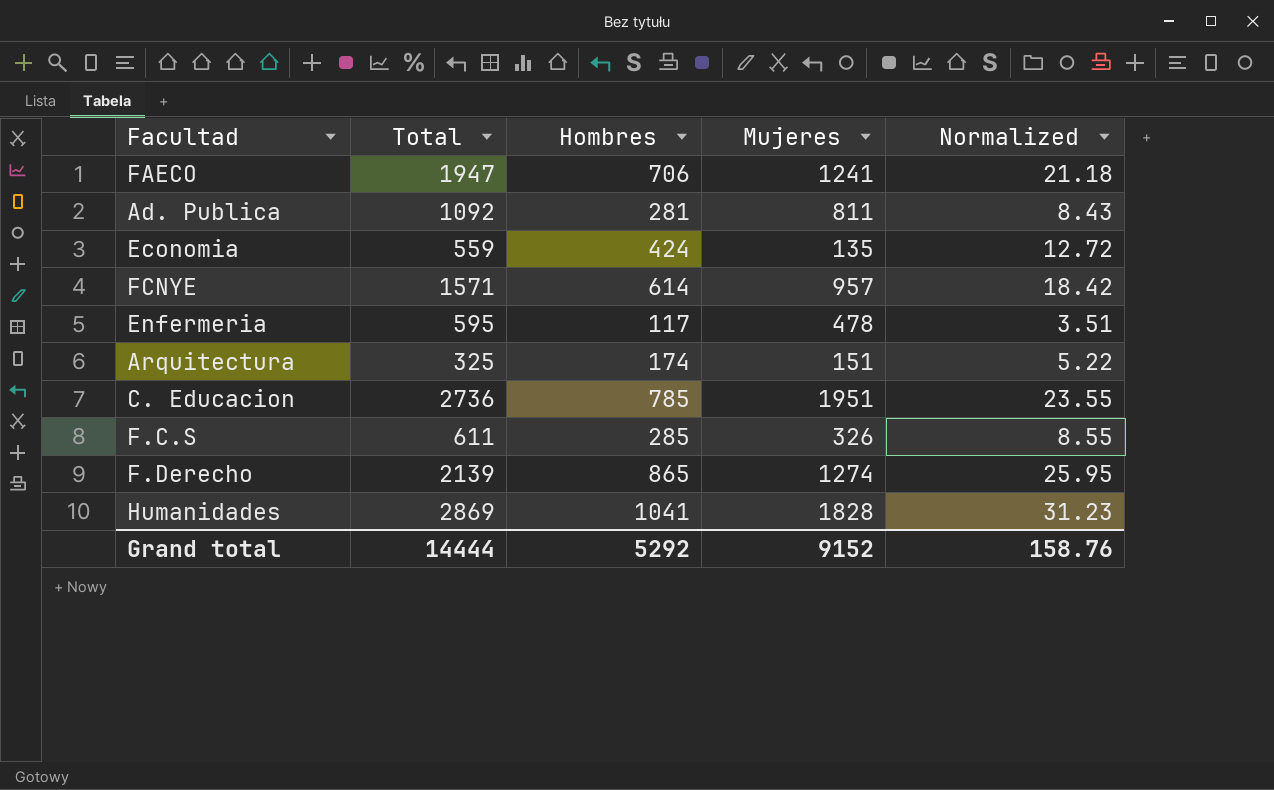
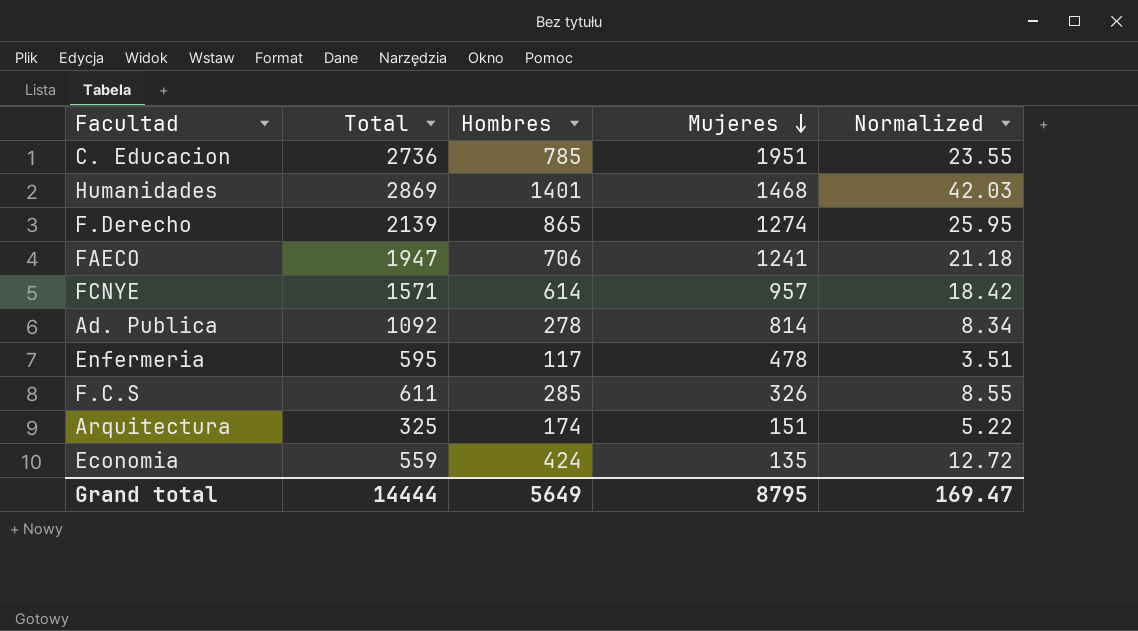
row order: none -> Mujeres descending
Humanidades | Hombres: 1041 -> 1401
Humanidades | Mujeres: 1828 -> 1468
Humanidades | Normalized: 31.23 -> 42.03
Ad. Publica | Hombres: 281 -> 278
Ad. Publica | Mujeres: 811 -> 814
Ad. Publica | Normalized: 8.43 -> 8.34
Grand total | Hombres: 5292 -> 5649
Grand total | Mujeres: 9152 -> 8795
Grand total | Normalized: 158.76 -> 169.47

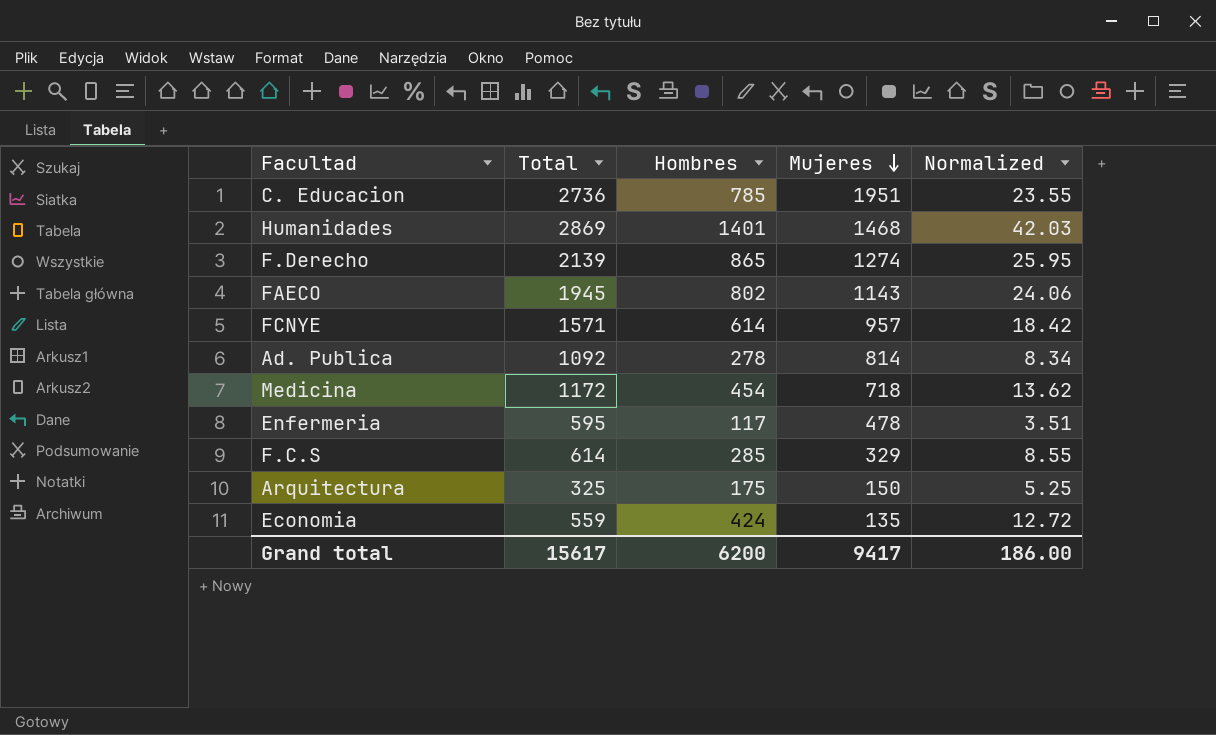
FAECO | Total: 1947 -> 1945
FAECO | Hombres: 706 -> 802
FAECO | Mujeres: 1241 -> 1143
FAECO | Normalized: 21.18 -> 24.06
row Medicina: none -> 1172 | 454 | 718 | 13.62
F.C.S | Total: 611 -> 614
F.C.S | Mujeres: 326 -> 329
Arquitectura | Hombres: 174 -> 175
Arquitectura | Mujeres: 151 -> 150
Arquitectura | Normalized: 5.22 -> 5.25
Grand total | Total: 14444 -> 15617
Grand total | Hombres: 5649 -> 6200
Grand total | Mujeres: 8795 -> 9417
Grand total | Normalized: 169.47 -> 186.00

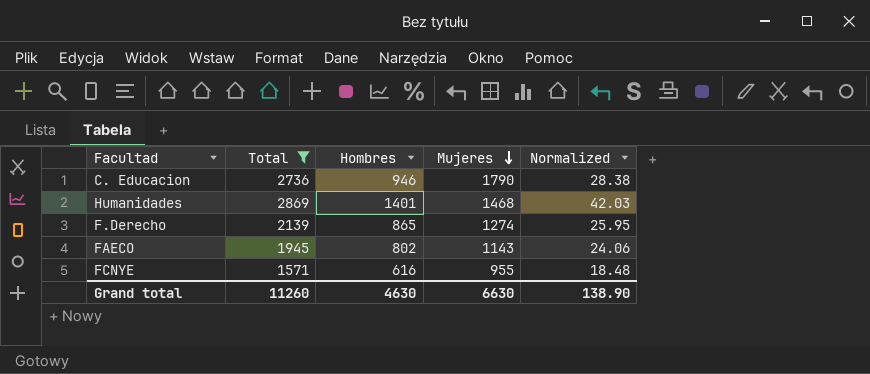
filter: none -> Total >= 1571
C. Educacion | Hombres: 785 -> 946
C. Educacion | Mujeres: 1951 -> 1790
C. Educacion | Normalized: 23.55 -> 28.38
FCNYE | Hombres: 614 -> 616
FCNYE | Mujeres: 957 -> 955
FCNYE | Normalized: 18.42 -> 18.48
Grand total | Total: 15617 -> 11260
Grand total | Hombres: 6200 -> 4630
Grand total | Mujeres: 9417 -> 6630
Grand total | Normalized: 186.00 -> 138.90

